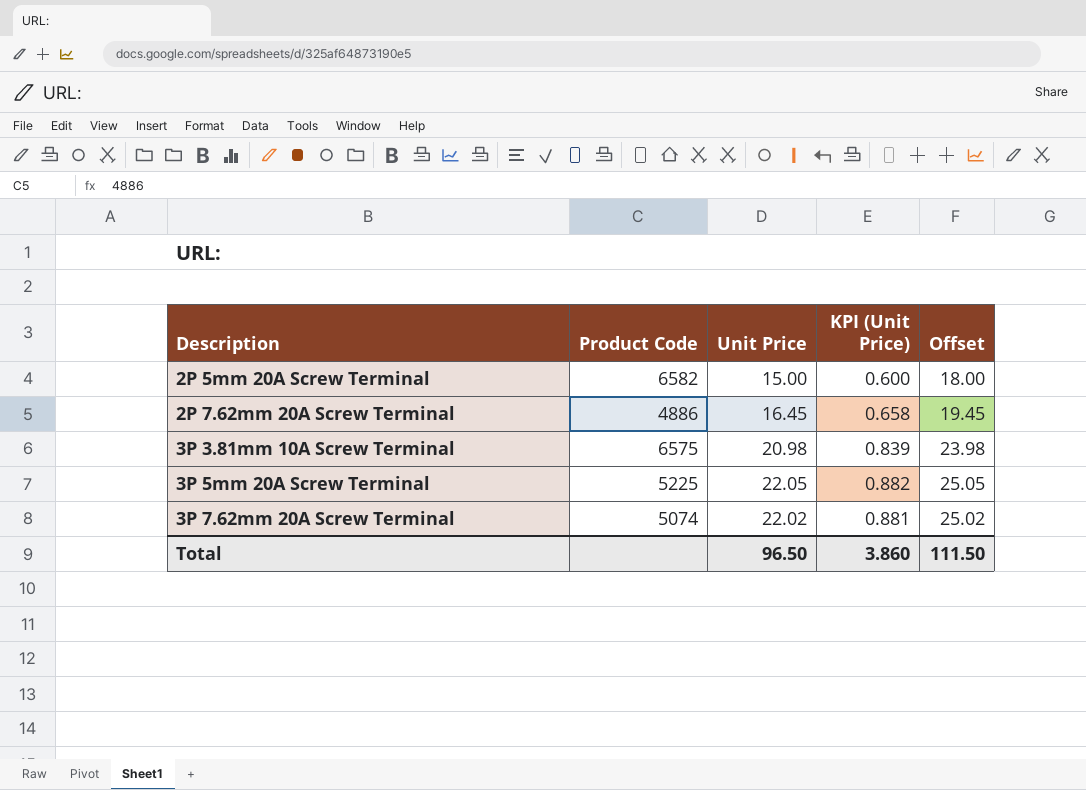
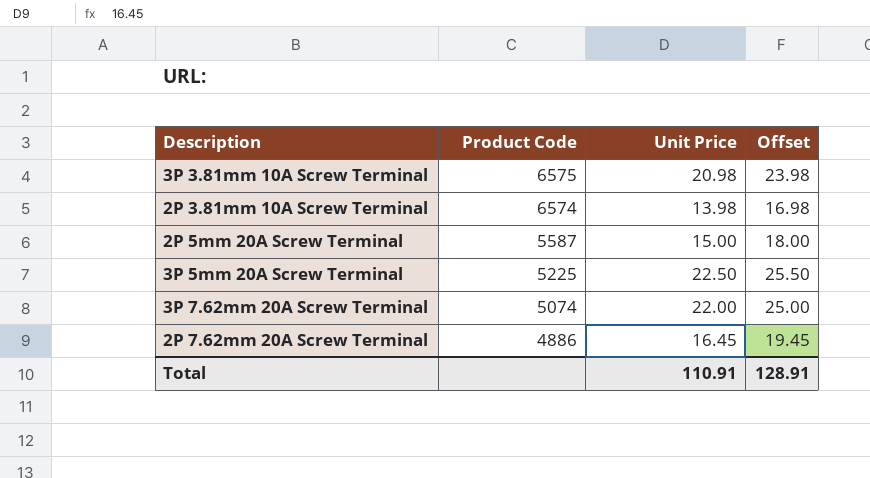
row order: Description ascending -> Product Code descending
column KPI (Unit Price) | formula: [Unit Price] * 0.04 -> none
row 2P 3.81mm 10A Screw Terminal: none -> 6574 | 13.98 | 16.98
2P 5mm 20A Screw Terminal | Product Code: 6582 -> 5587
3P 5mm 20A Screw Terminal | Unit Price: 22.05 -> 22.50
3P 5mm 20A Screw Terminal | Offset: 25.05 -> 25.50
3P 7.62mm 20A Screw Terminal | Unit Price: 22.02 -> 22.00
3P 7.62mm 20A Screw Terminal | Offset: 25.02 -> 25.00
Total | Unit Price: 96.50 -> 110.91
Total | Offset: 111.50 -> 128.91

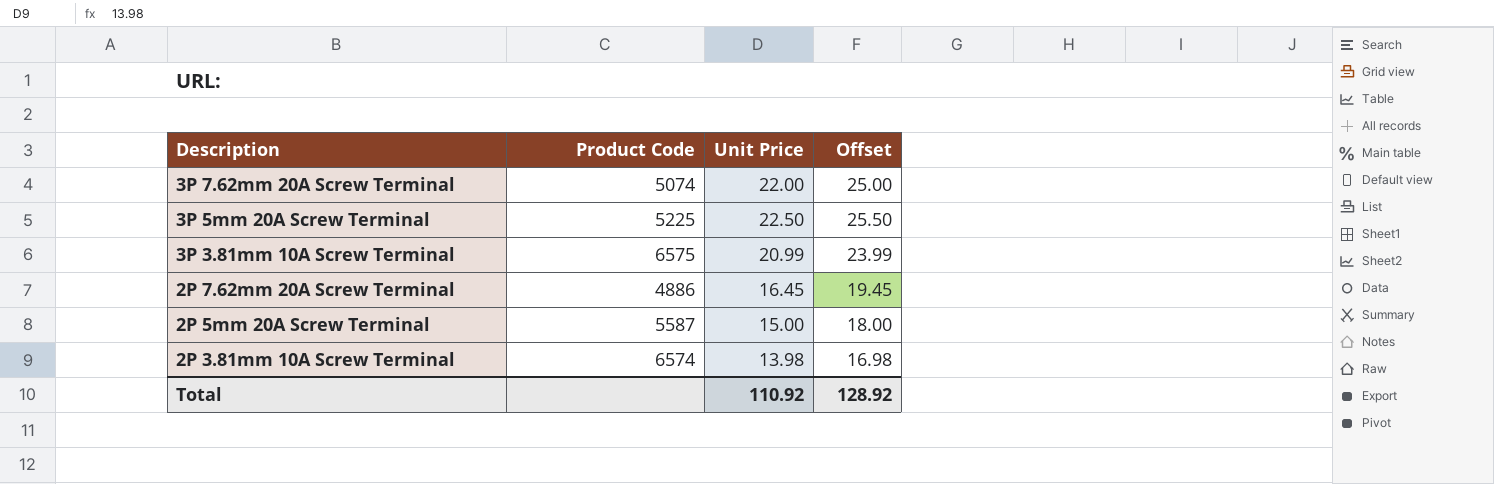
row order: Product Code descending -> Description descending
3P 3.81mm 10A Screw Terminal | Unit Price: 20.98 -> 20.99
3P 3.81mm 10A Screw Terminal | Offset: 23.98 -> 23.99
Total | Unit Price: 110.91 -> 110.92
Total | Offset: 128.91 -> 128.92

